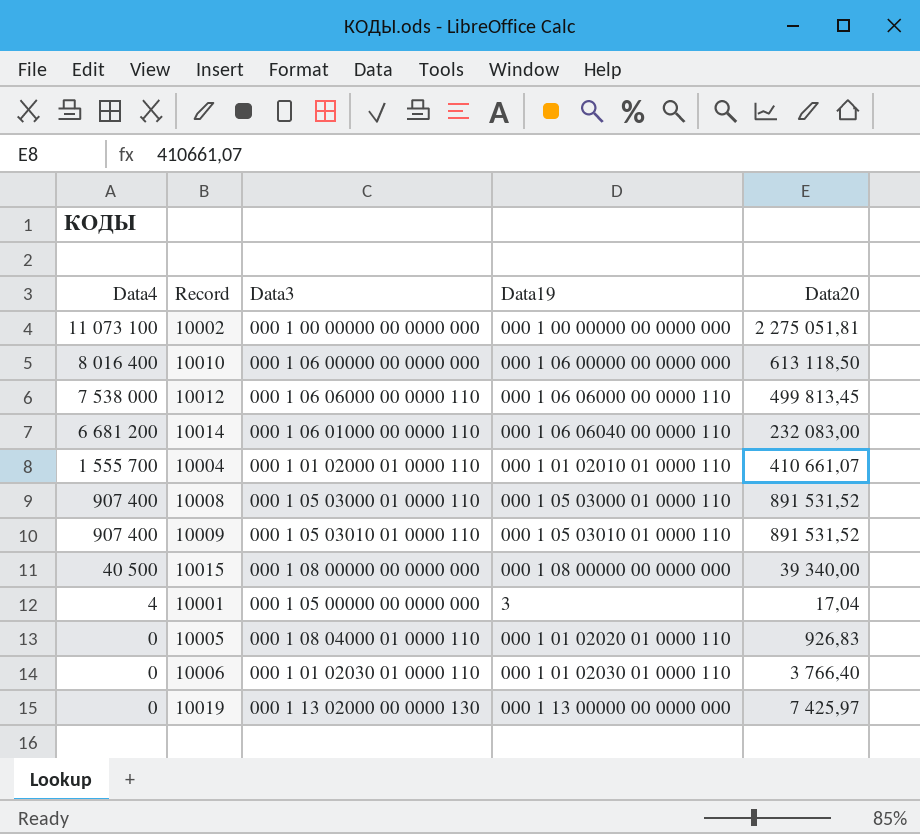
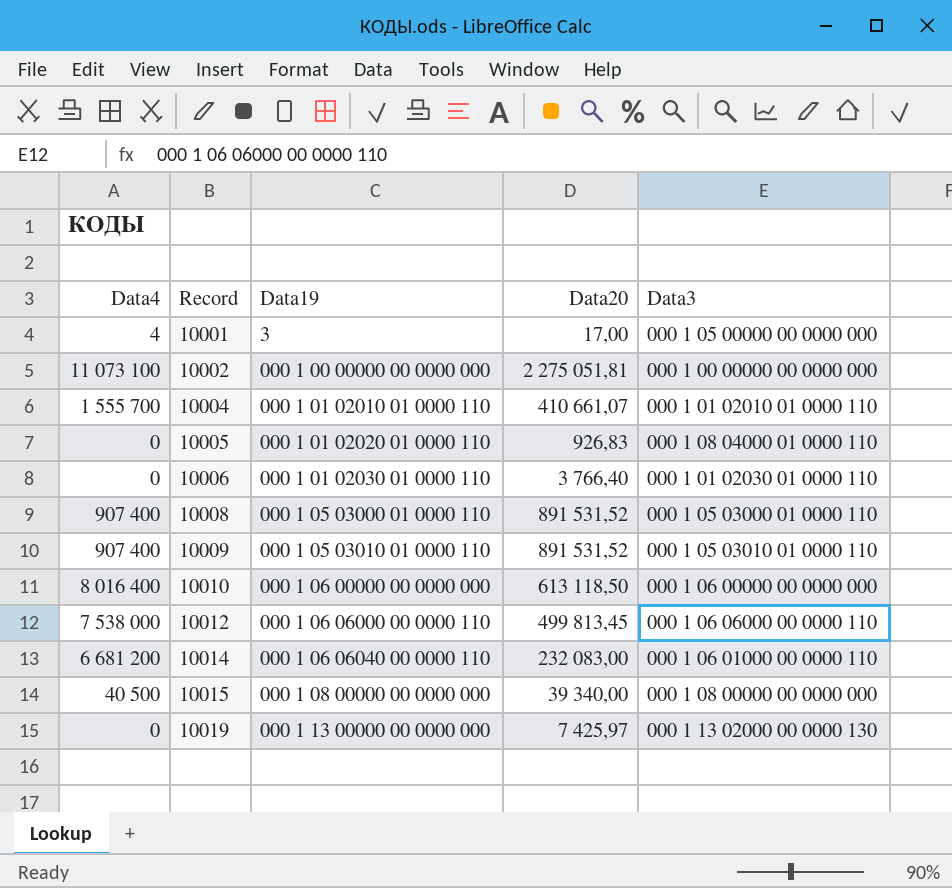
row order: Data4 descending -> Record ascending
column Data3 | position: 3 -> 5
10001 | Data20: 17,04 -> 17,00
10004 | Data3: 000 1 01 02000 01 0000 110 -> 000 1 01 02010 01 0000 110

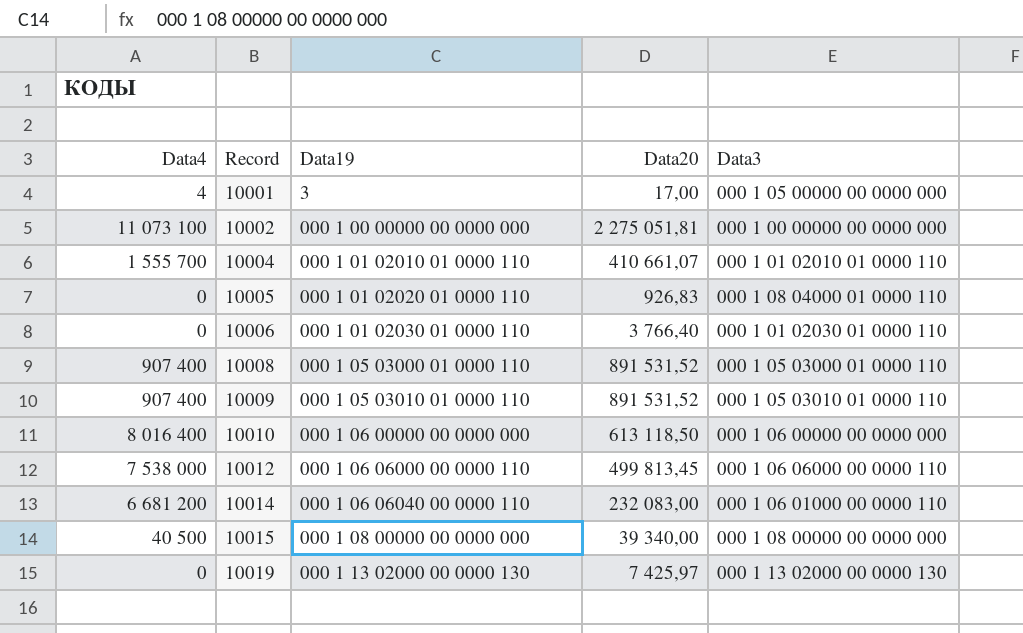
10019 | Data19: 000 1 13 00000 00 0000 000 -> 000 1 13 02000 00 0000 130

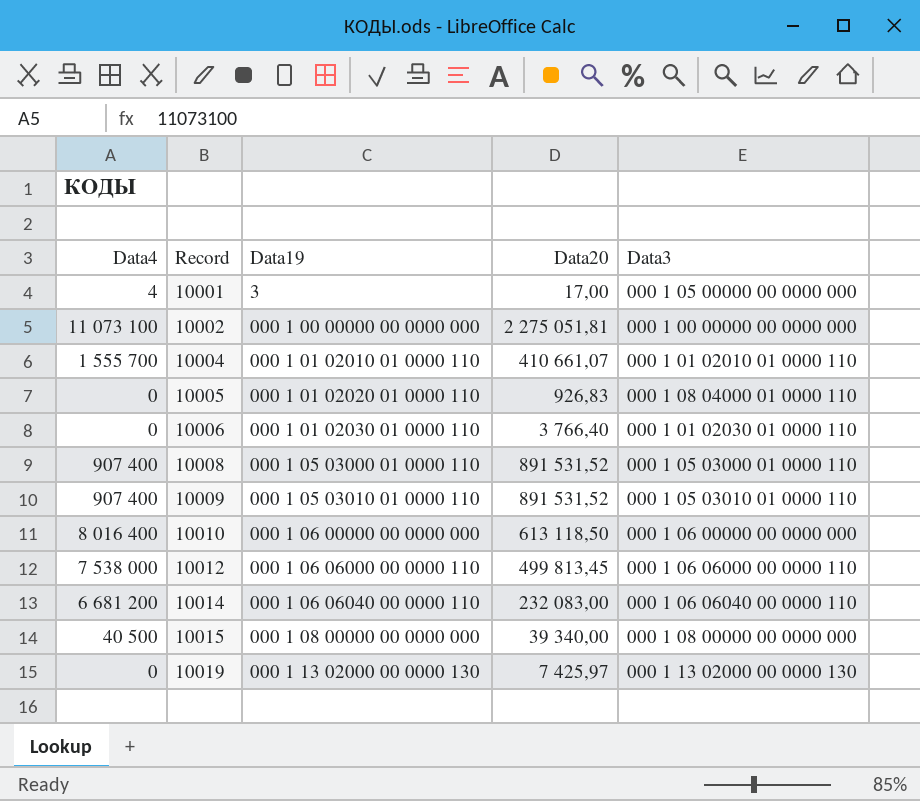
10014 | Data3: 000 1 06 01000 00 0000 110 -> 000 1 06 06040 00 0000 110

